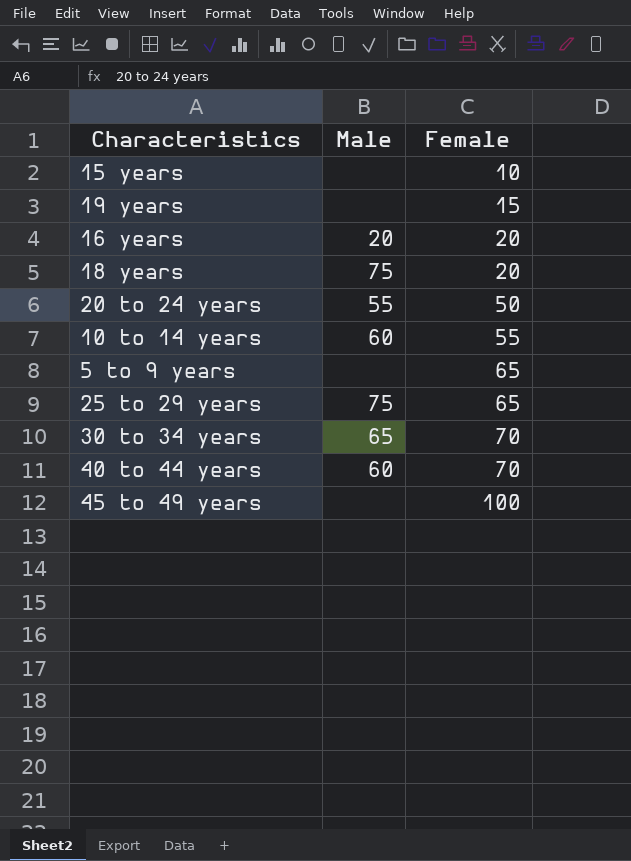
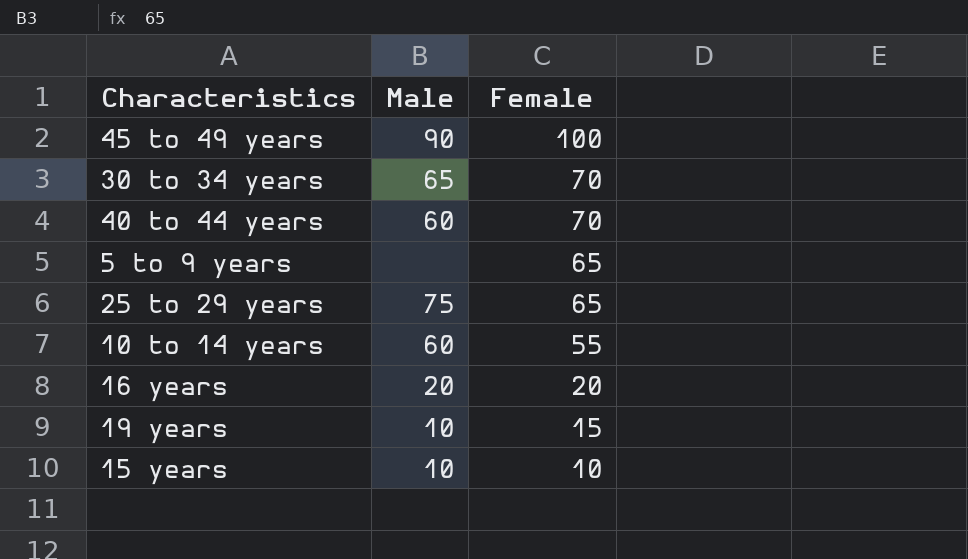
row order: Female ascending -> Female descending
row 18 years: 75 | 20 -> none
row 20 to 24 years: 55 | 50 -> none
45 to 49 years | Male: none -> 90
19 years | Male: none -> 10
15 years | Male: none -> 10

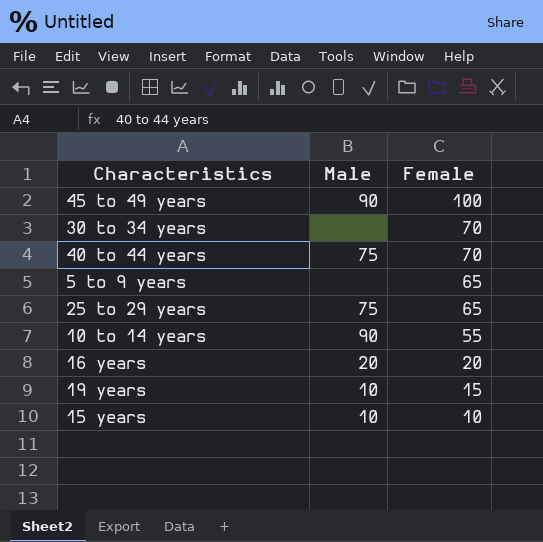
30 to 34 years | Male: 65 -> none
40 to 44 years | Male: 60 -> 75
10 to 14 years | Male: 60 -> 90

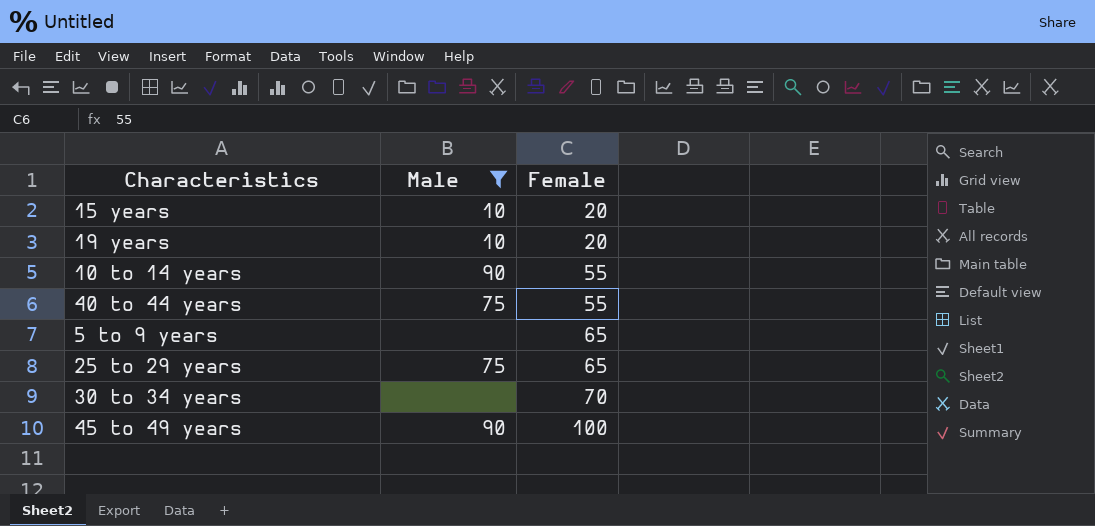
filter: none -> Male != 20
row order: Female descending -> Female ascending
15 years | Female: 10 -> 20
19 years | Female: 15 -> 20
40 to 44 years | Female: 70 -> 55

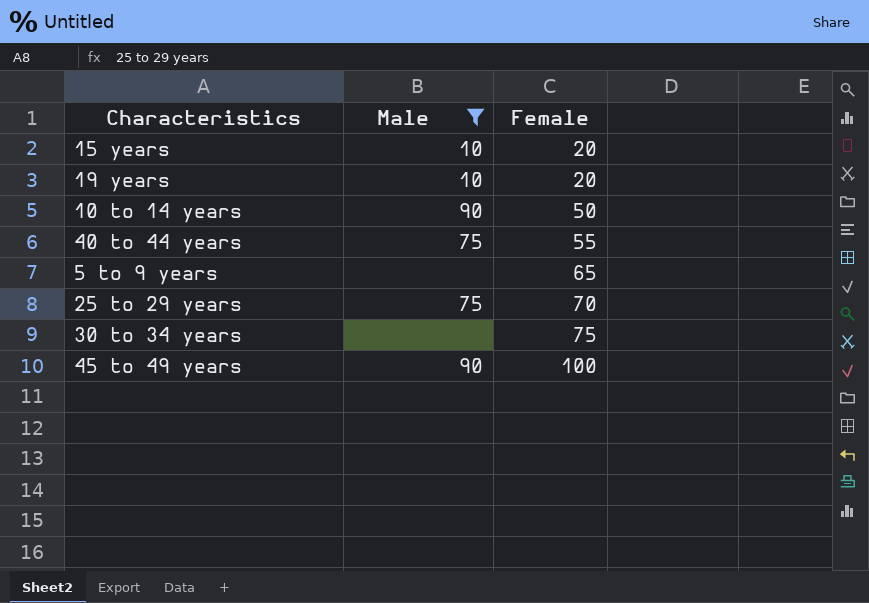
10 to 14 years | Female: 55 -> 50
25 to 29 years | Female: 65 -> 70
30 to 34 years | Female: 70 -> 75

